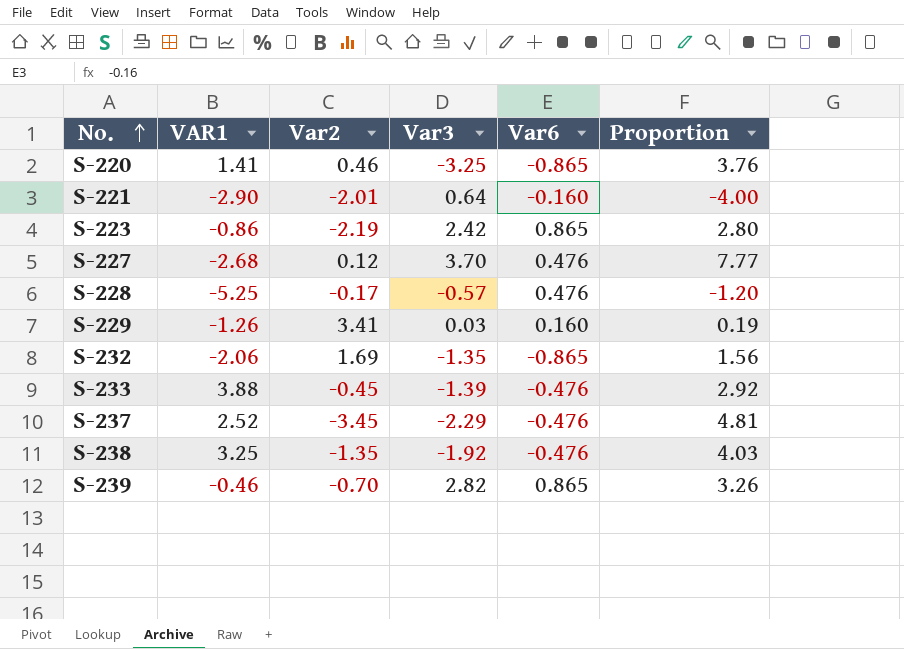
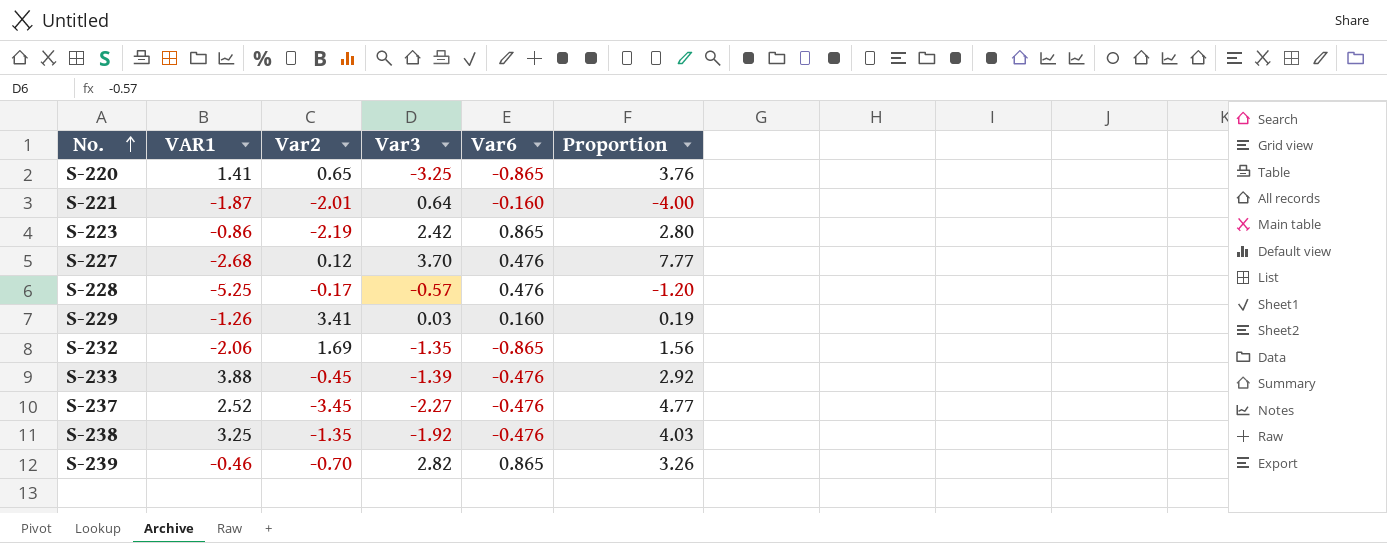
S-220 | Var2: 0.46 -> 0.65
S-221 | VAR1: -2.90 -> -1.87
S-237 | Var3: -2.29 -> -2.27
S-237 | Proportion: 4.81 -> 4.77

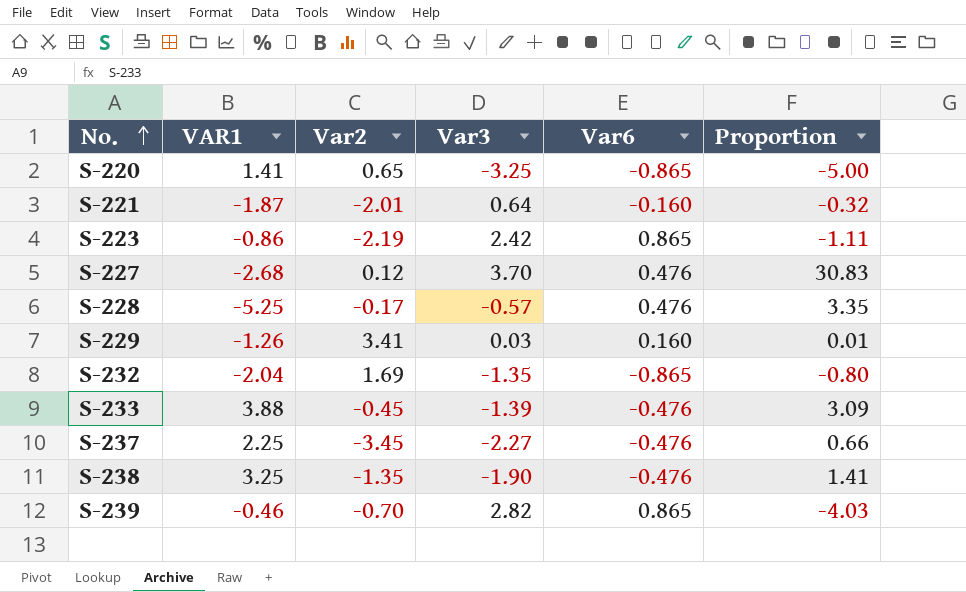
column Proportion | formula: [Var3] / [Var6] -> [Var3] / [Var2]
S-232 | VAR1: -2.06 -> -2.04
S-237 | VAR1: 2.52 -> 2.25
S-238 | Var3: -1.92 -> -1.90

